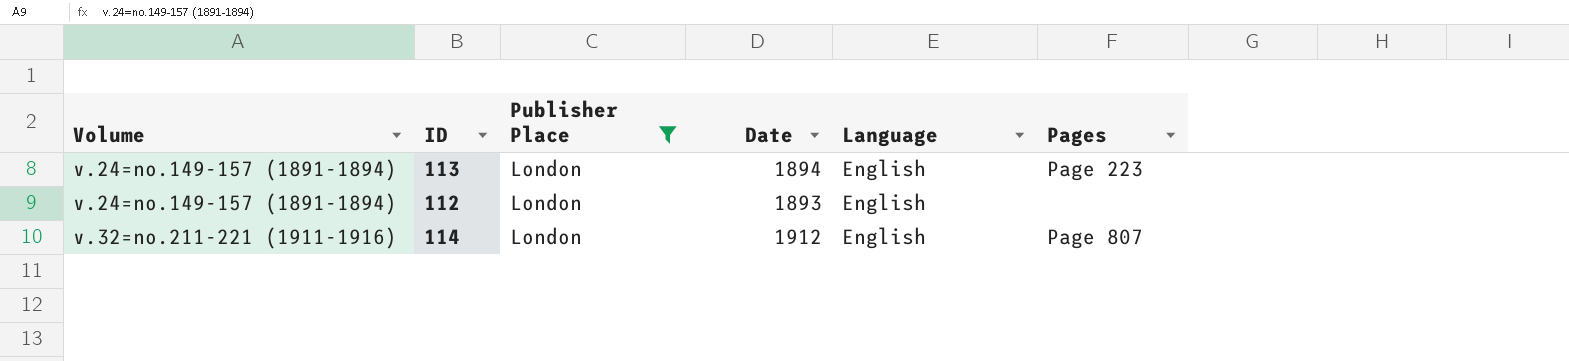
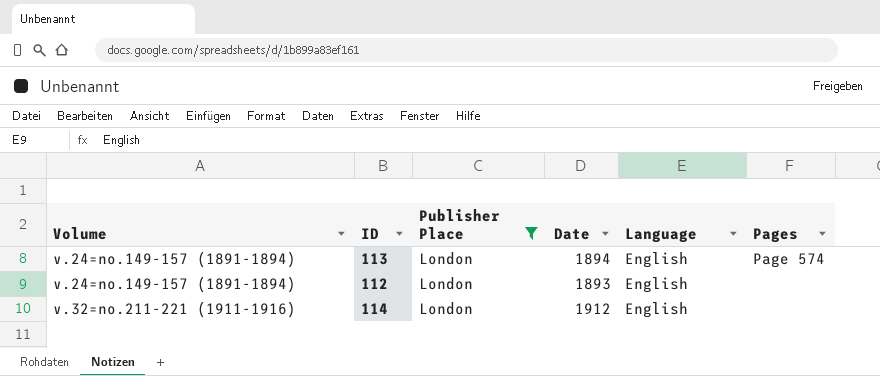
113 | Pages: Page 223 -> Page 574
114 | Pages: Page 807 -> none

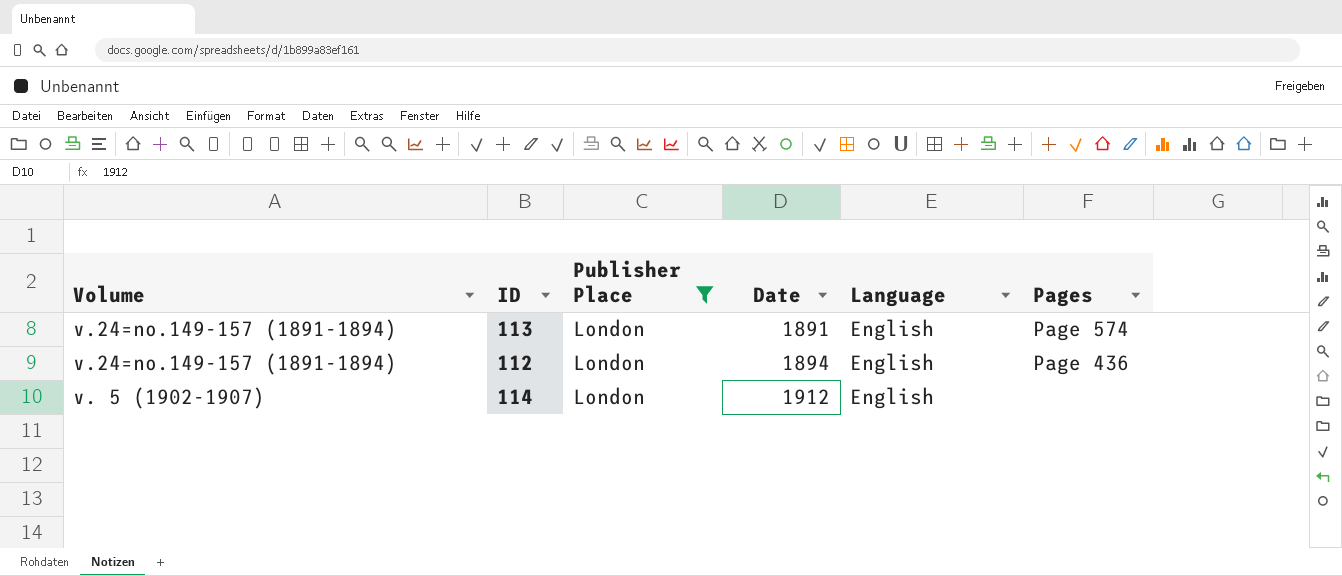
113 | Date: 1894 -> 1891
112 | Date: 1893 -> 1894
112 | Pages: none -> Page 436
114 | Volume: v.32=no.211-221 (1911-1916) -> v. 5 (1902-1907)

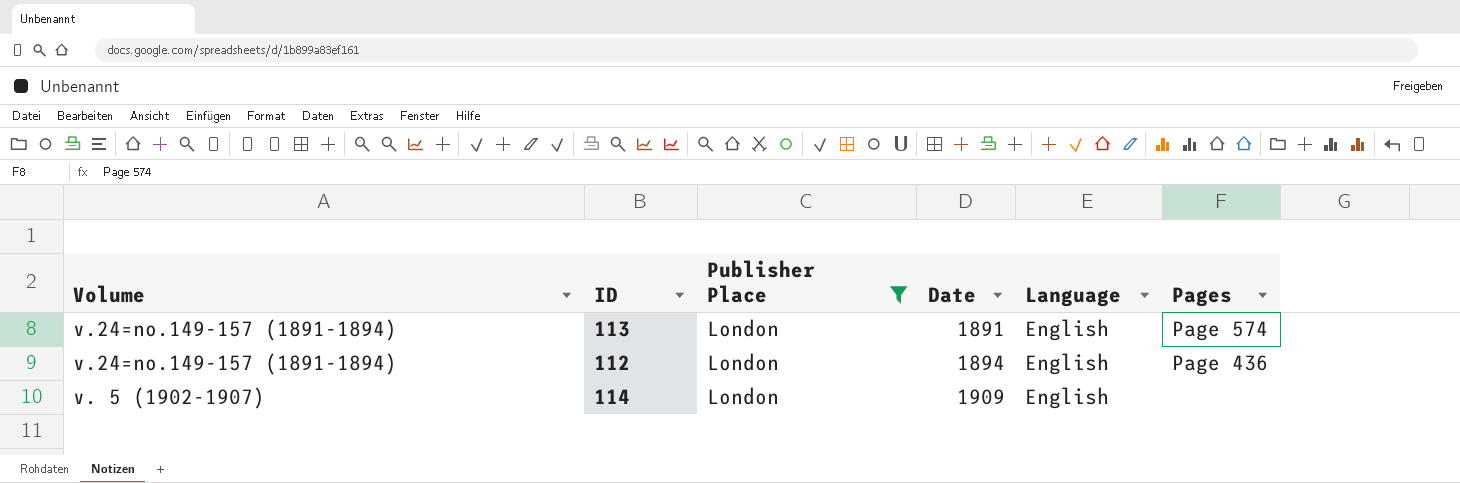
114 | Date: 1912 -> 1909

